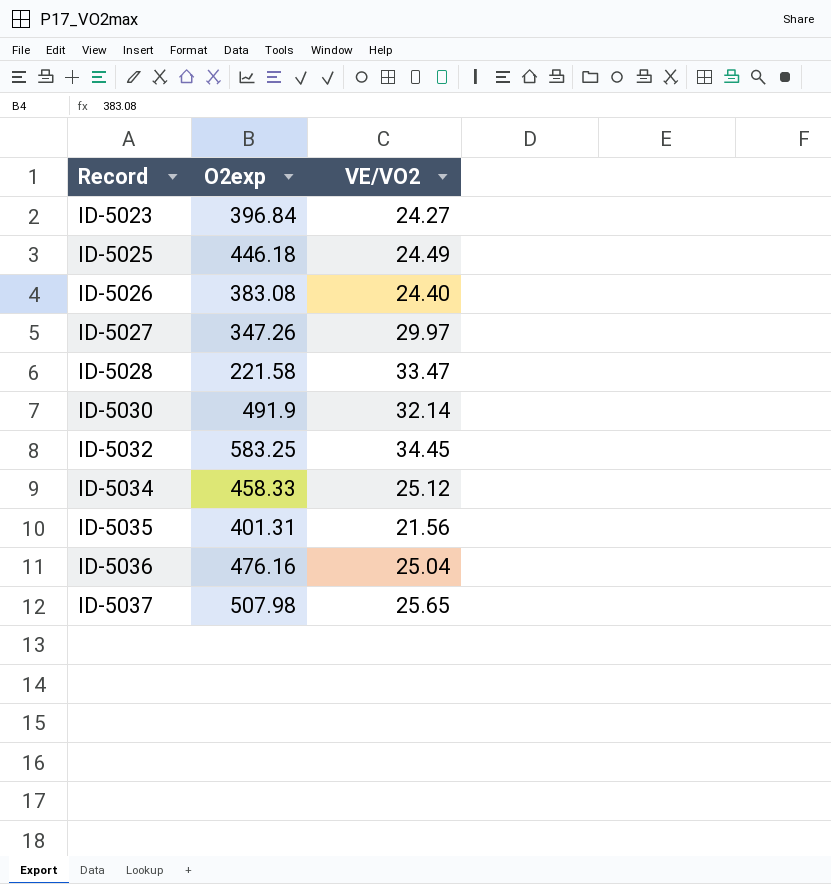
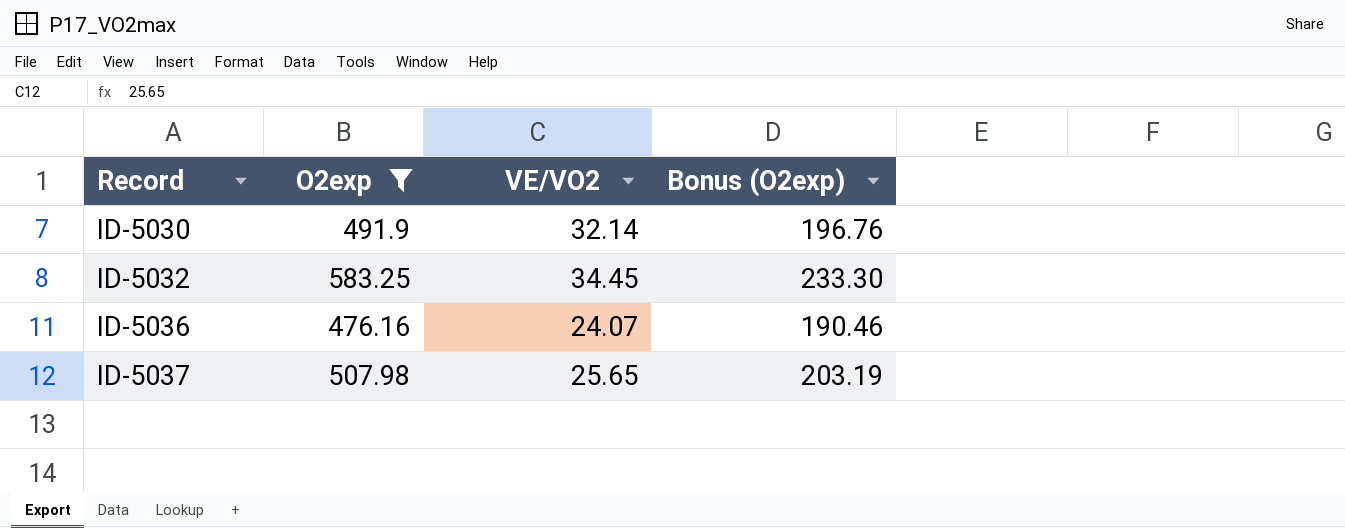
filter: none -> O2exp >= 476.16
column Bonus (O2exp) | formula: none -> [O2exp] * 0.4
ID-5036 | VE/VO2: 25.04 -> 24.07

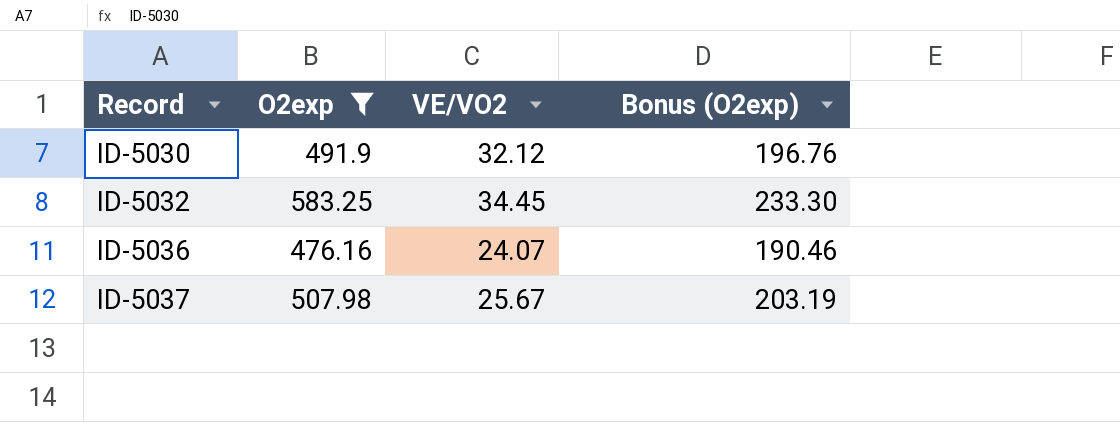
ID-5030 | VE/VO2: 32.14 -> 32.12
ID-5037 | VE/VO2: 25.65 -> 25.67

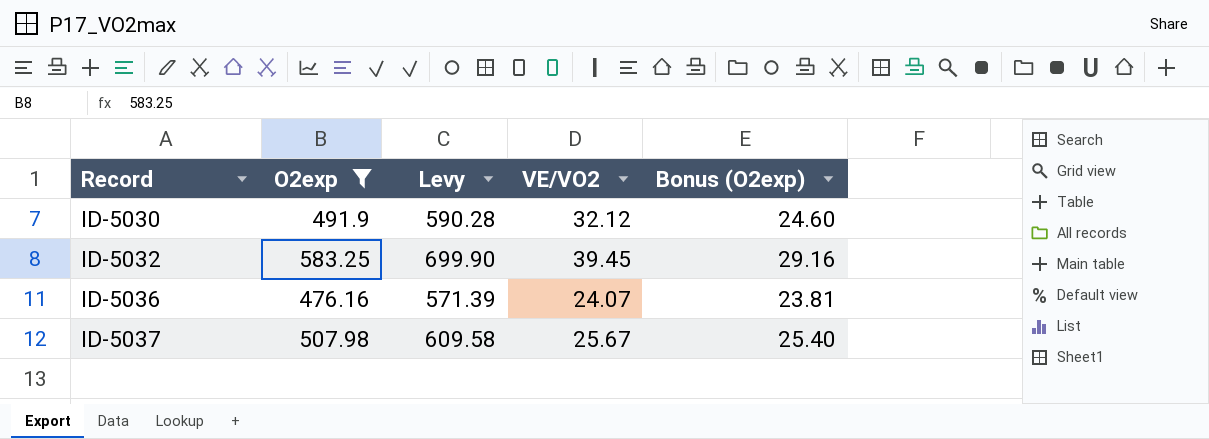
column Levy | formula: none -> [O2exp] * 1.2
column Bonus (O2exp) | formula: [O2exp] * 0.4 -> [O2exp] * 0.05
ID-5032 | VE/VO2: 34.45 -> 39.45

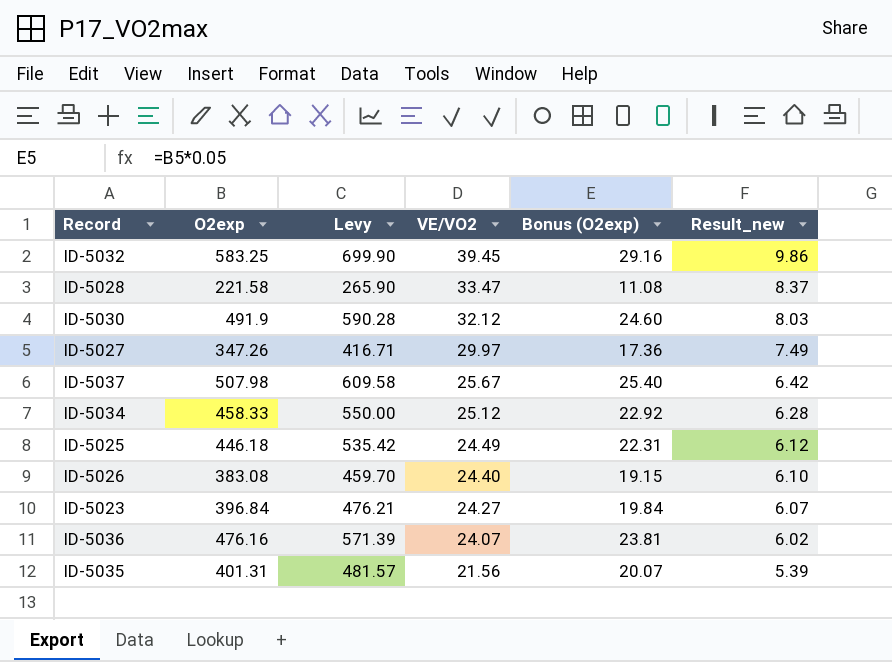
filter: O2exp >= 476.16 -> none
row order: Record ascending -> VE/VO2 descending
column Result_new | formula: none -> [VE/VO2] * 0.25

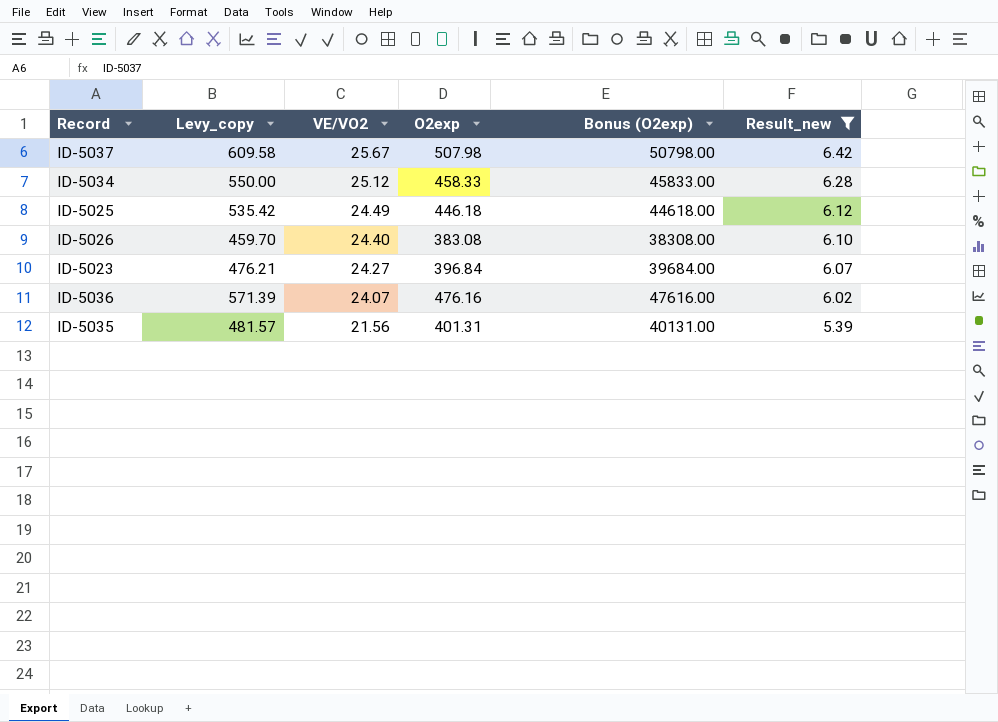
filter: none -> Result_new <= 6.42
column name: Levy -> Levy_copy
column O2exp | position: 2 -> 4
column Bonus (O2exp) | formula: [O2exp] * 0.05 -> [O2exp] * 100

